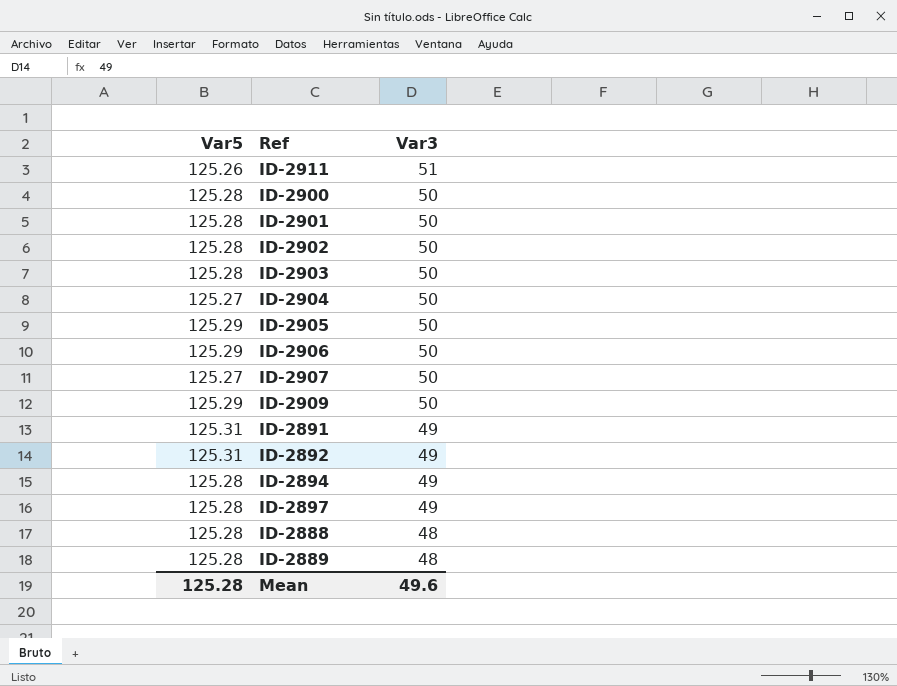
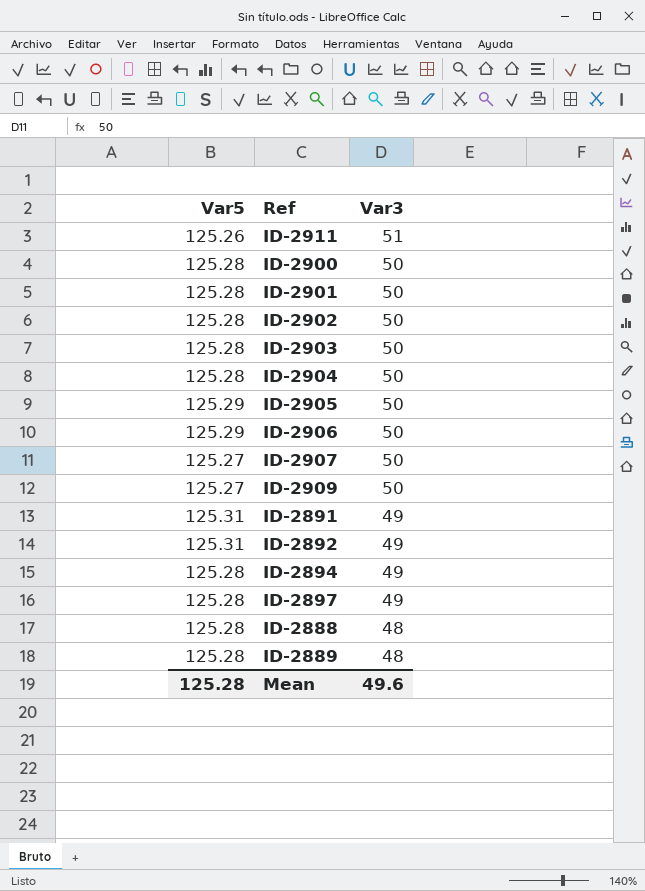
ID-2904 | Var5: 125.27 -> 125.28
ID-2909 | Var5: 125.29 -> 125.27

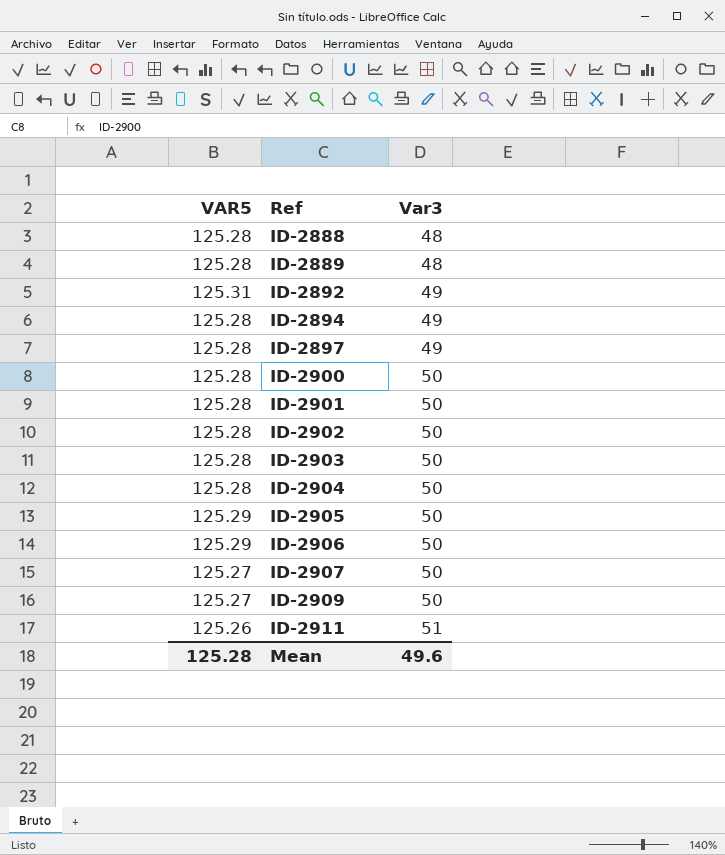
row order: Var3 descending -> Ref ascending
column name: Var5 -> VAR5
row ID-2891: 125.31 | 49 -> none

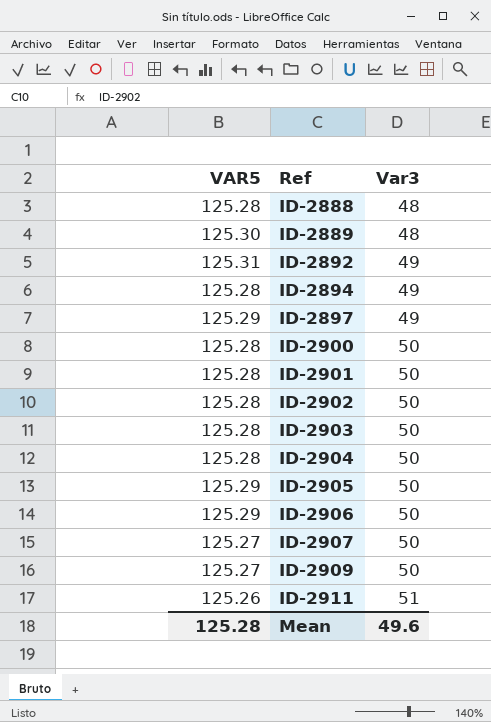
ID-2889 | VAR5: 125.28 -> 125.30
ID-2897 | VAR5: 125.28 -> 125.29

